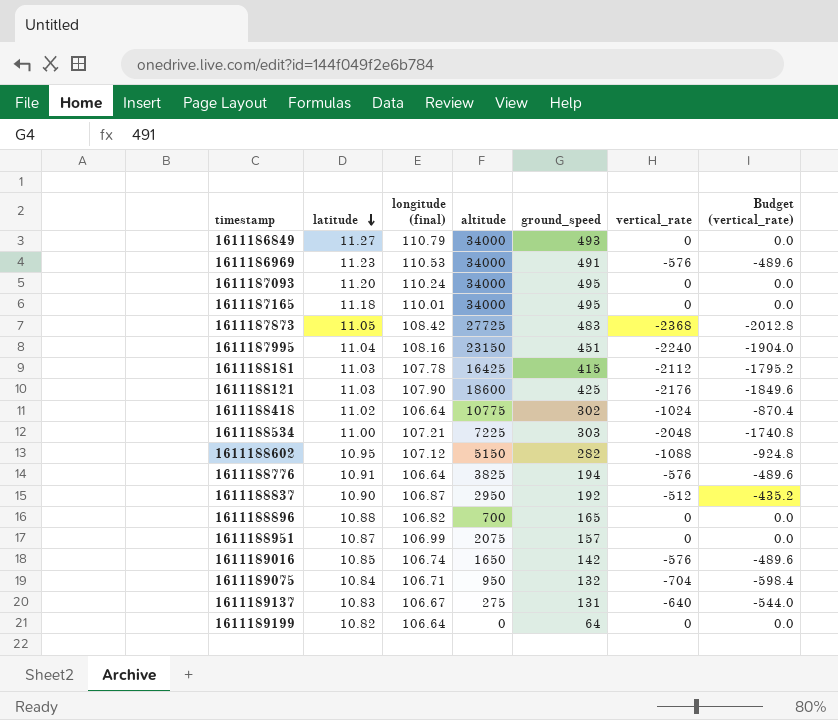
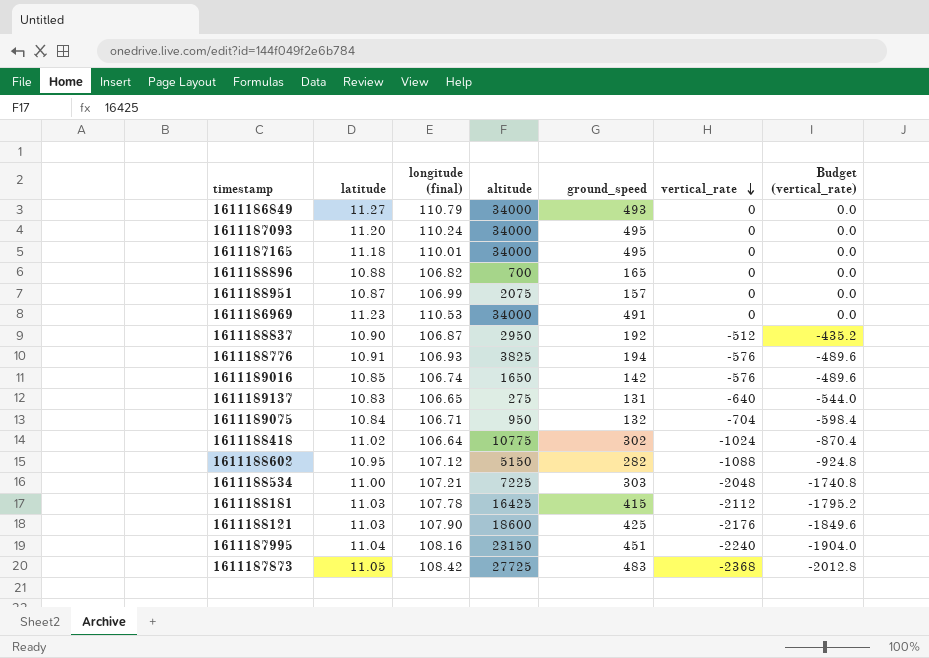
row order: latitude descending -> vertical_rate descending
row 1611189199: 10.82 | 106.64 | 0 | 64 | 0 | 0.0 -> none
1611186969 | vertical_rate: -576 -> 0
1611186969 | Budget (vertical_rate): -489.6 -> 0.0
1611188776 | longitude (final): 106.64 -> 106.93
1611189137 | longitude (final): 106.67 -> 106.65

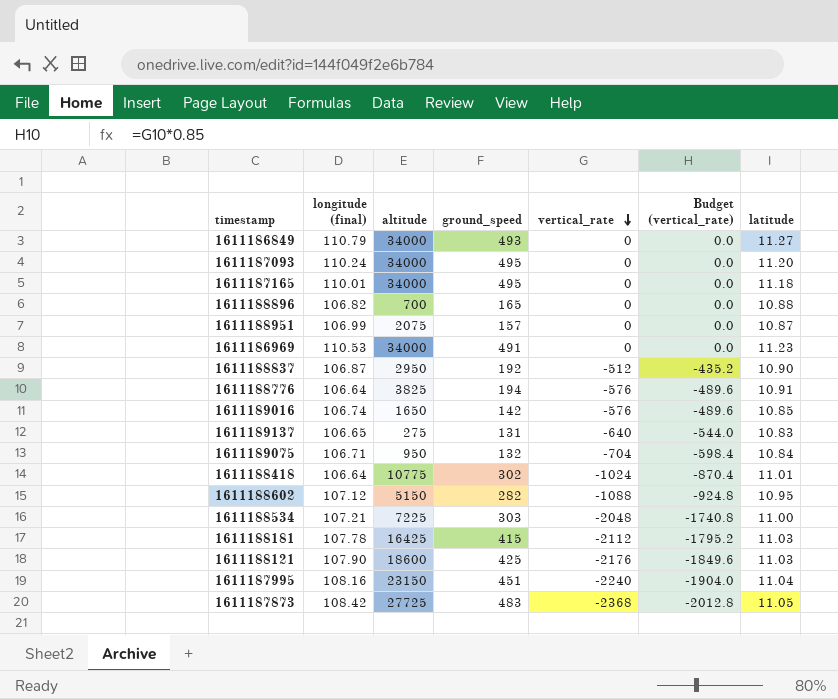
column latitude | position: 2 -> 7
1611188776 | longitude (final): 106.93 -> 106.64
1611188418 | latitude: 11.02 -> 11.01

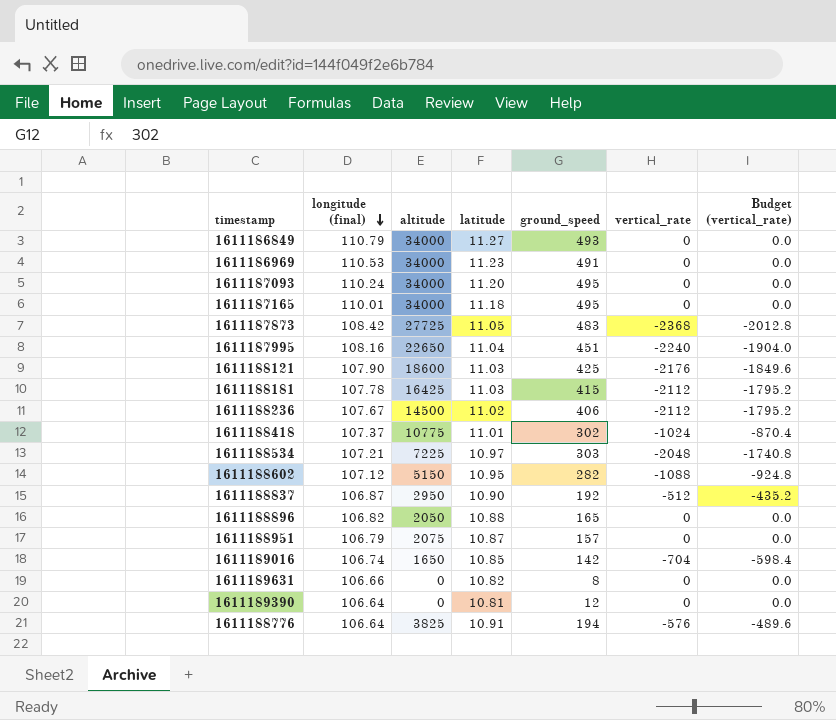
row order: vertical_rate descending -> longitude (final) descending
column latitude | position: 7 -> 4
row 1611189137: 106.65 | 275 | 131 | -640 | -544.0 | 10.83 -> none
row 1611189075: 106.71 | 950 | 132 | -704 | -598.4 | 10.84 -> none
1611187995 | altitude: 23150 -> 22650
row 1611188236: none -> 107.67 | 14500 | 11.02 | 406 | -2112 | -1795.2
1611188418 | longitude (final): 106.64 -> 107.37
1611188534 | latitude: 11.00 -> 10.97
1611188896 | altitude: 700 -> 2050
1611188951 | longitude (final): 106.99 -> 106.79
1611189016 | vertical_rate: -576 -> -704
1611189016 | Budget (vertical_rate): -489.6 -> -598.4
row 1611189631: none -> 106.66 | 0 | 10.82 | 8 | 0 | 0.0
row 1611189390: none -> 106.64 | 0 | 10.81 | 12 | 0 | 0.0

